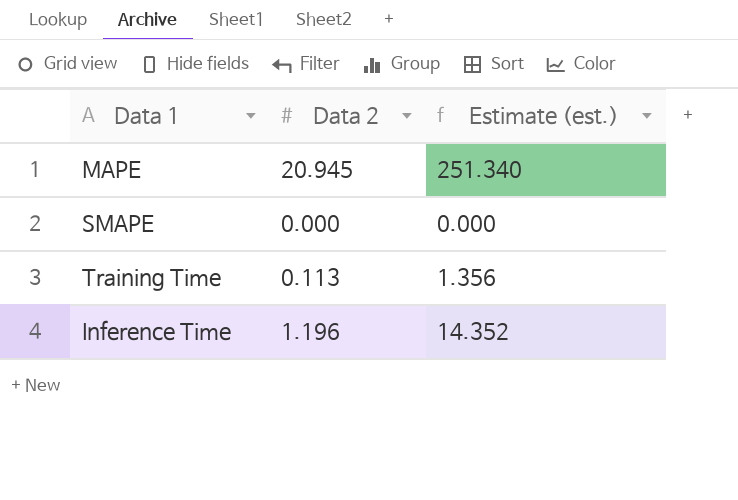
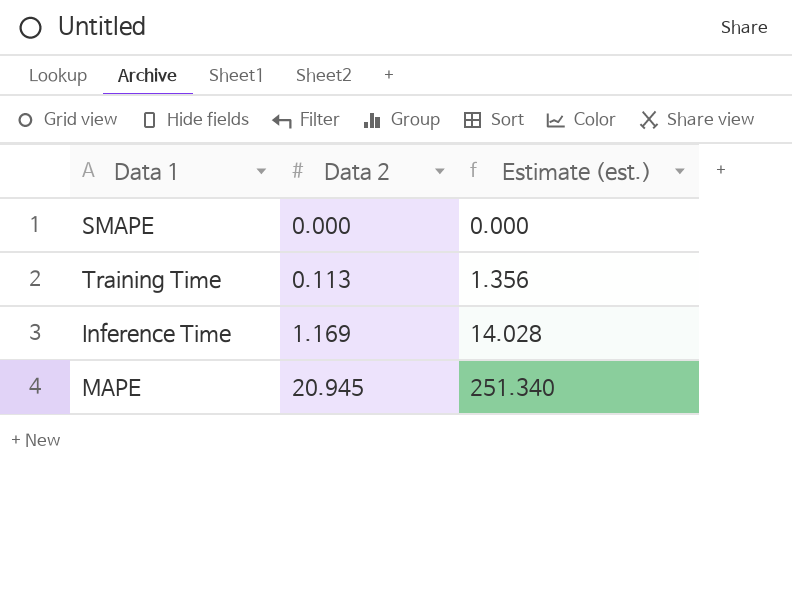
row order: none -> Data 2 ascending
Inference Time | Data 2: 1.196 -> 1.169
Inference Time | Estimate (est.): 14.352 -> 14.028

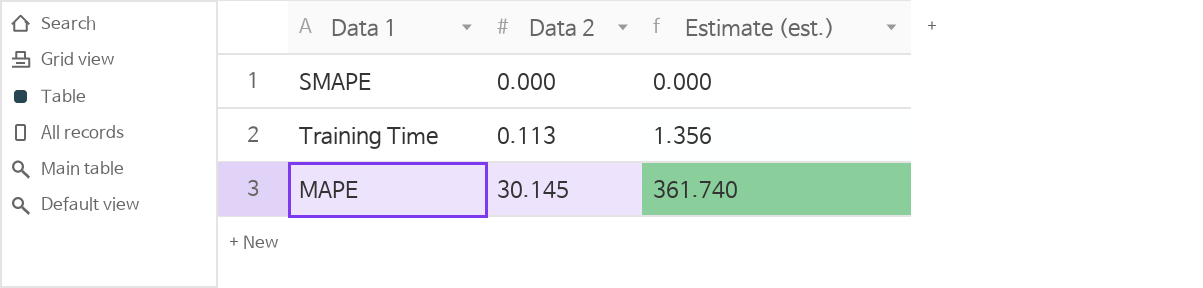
row Inference Time: 1.169 | 14.028 -> none
MAPE | Data 2: 20.945 -> 30.145
MAPE | Estimate (est.): 251.340 -> 361.740

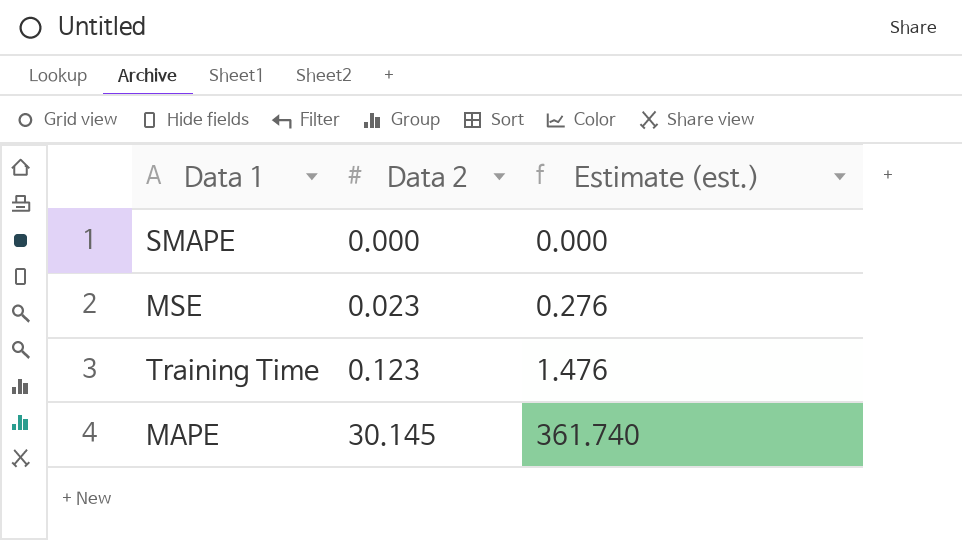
row MSE: none -> 0.023 | 0.276
Training Time | Data 2: 0.113 -> 0.123
Training Time | Estimate (est.): 1.356 -> 1.476

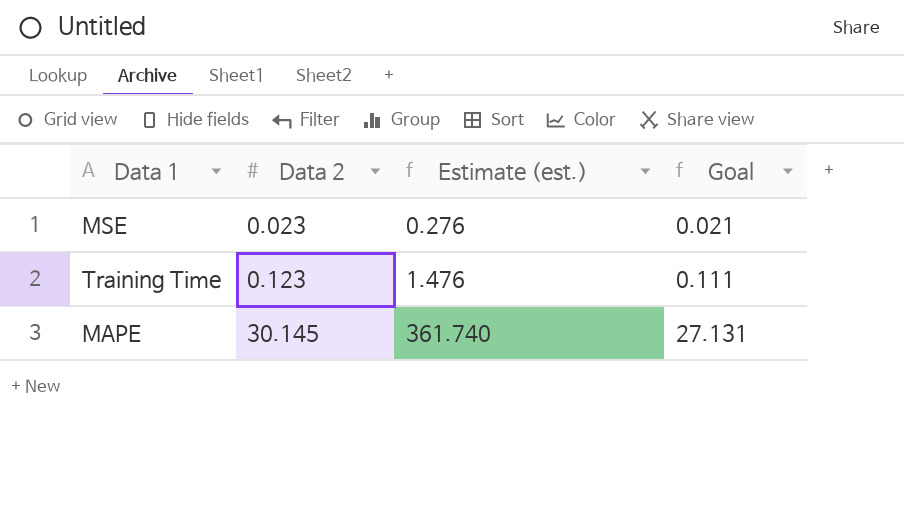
column Goal | formula: none -> [Data 2] * 0.9
row SMAPE: 0.000 | 0.000 -> none

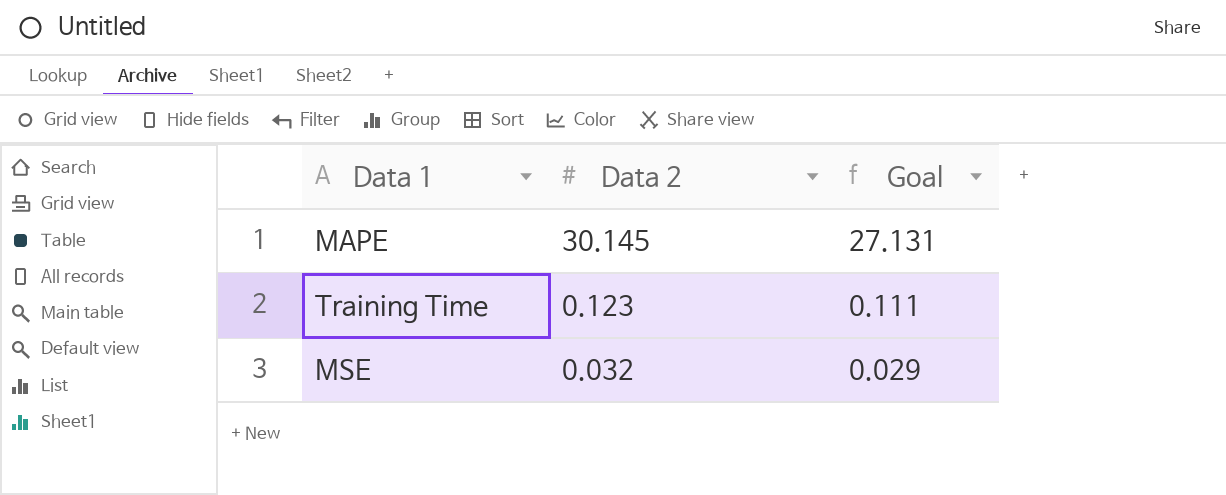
row order: Data 2 ascending -> Data 2 descending
column Estimate (est.) | formula: [Data 2] * 12 -> none
MSE | Data 2: 0.023 -> 0.032
MSE | Goal: 0.021 -> 0.029

